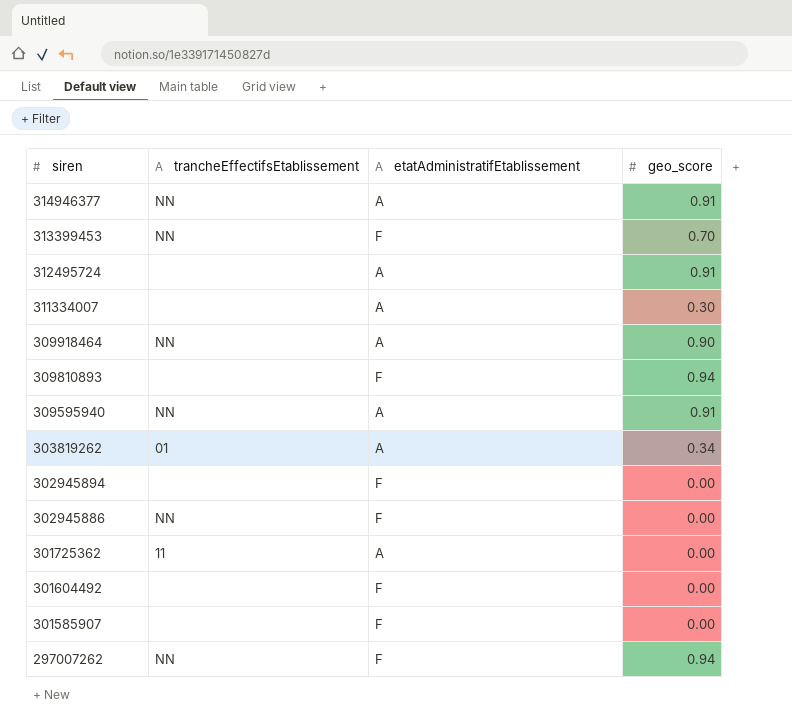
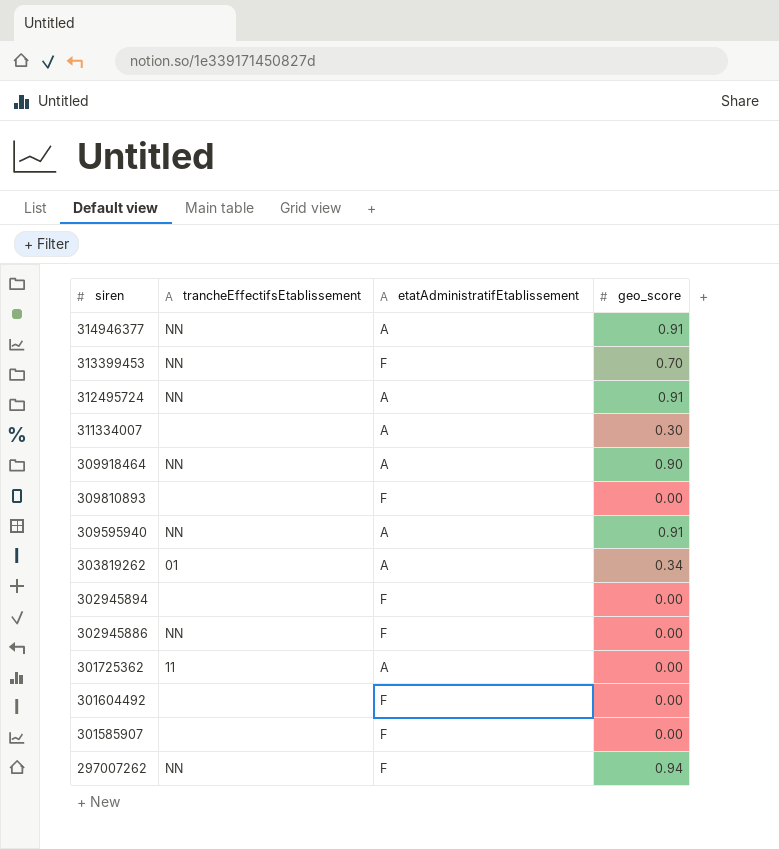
312495724 | trancheEffectifsEtablissement: none -> NN
309810893 | geo_score: 0.94 -> 0.00

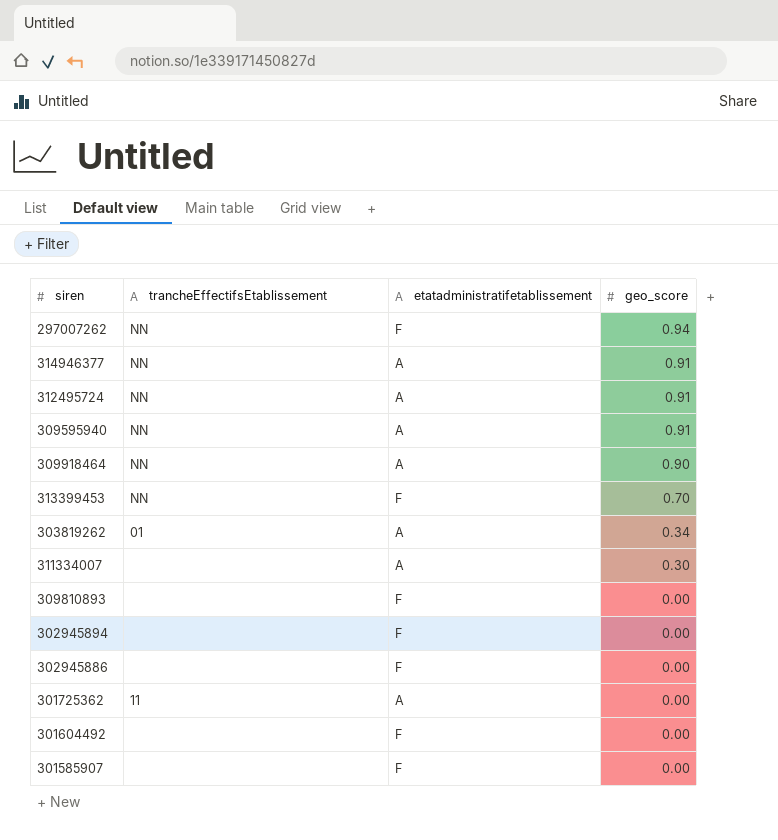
row order: siren descending -> geo_score descending
column name: etatAdministratifEtablissement -> etatadministratifetablissement
302945886 | trancheEffectifsEtablissement: NN -> none

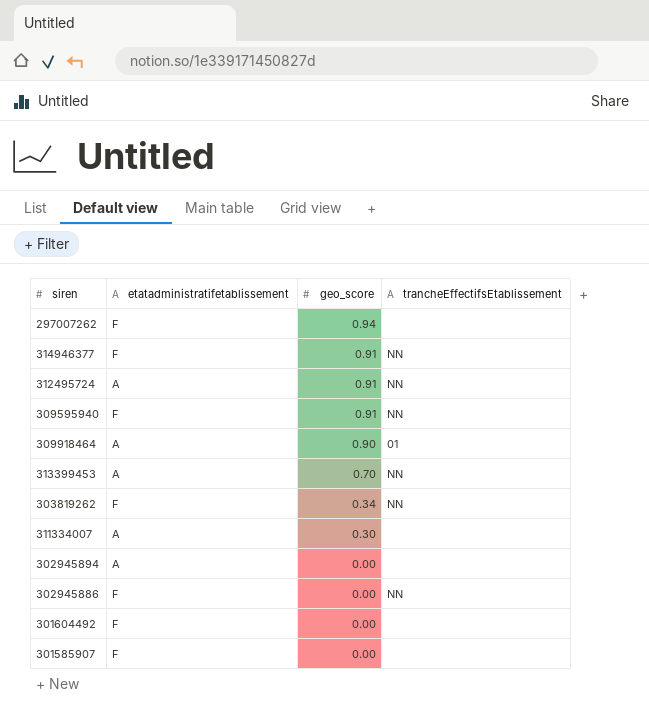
column trancheEffectifsEtablissement | position: 2 -> 4
row 309810893: none | F | 0.00 -> none
row 301725362: 11 | A | 0.00 -> none
297007262 | trancheEffectifsEtablissement: NN -> none
314946377 | etatadministratifetablissement: A -> F
309595940 | etatadministratifetablissement: A -> F
309918464 | trancheEffectifsEtablissement: NN -> 01
313399453 | etatadministratifetablissement: F -> A
303819262 | etatadministratifetablissement: A -> F
303819262 | trancheEffectifsEtablissement: 01 -> NN
302945894 | etatadministratifetablissement: F -> A
302945886 | trancheEffectifsEtablissement: none -> NN

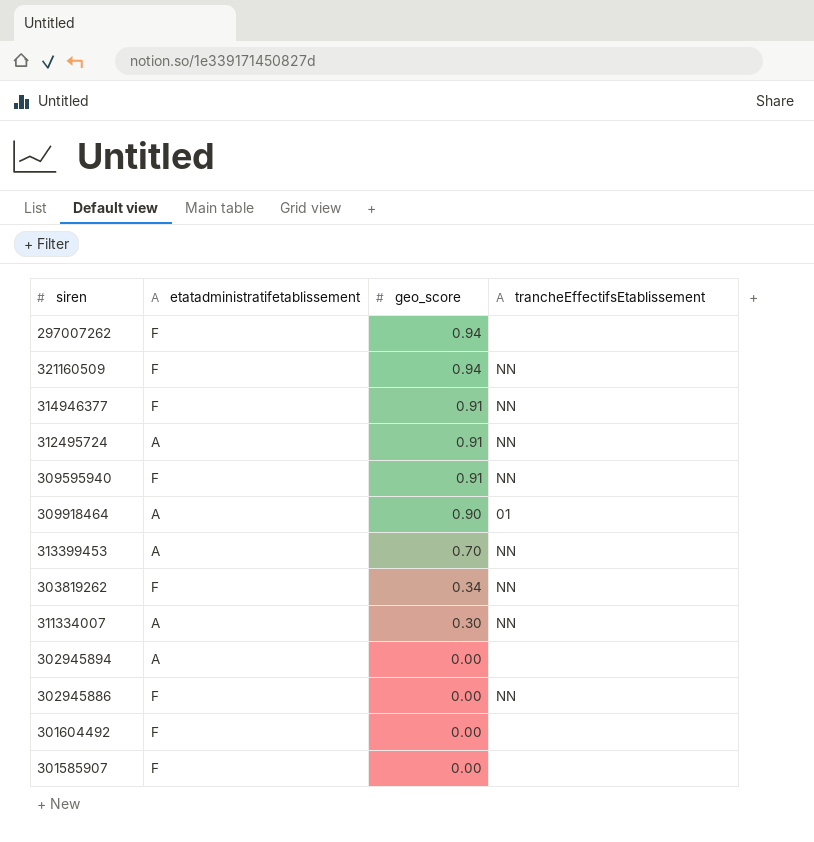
row 321160509: none -> F | 0.94 | NN
311334007 | trancheEffectifsEtablissement: none -> NN

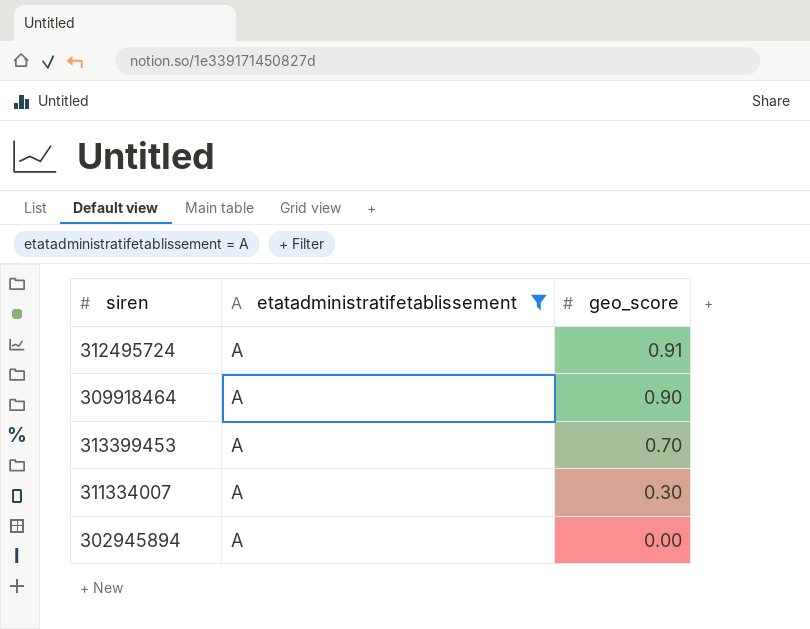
filter: none -> etatadministratifetablissement = A
column trancheEffectifsEtablissement | position: 4 -> none

